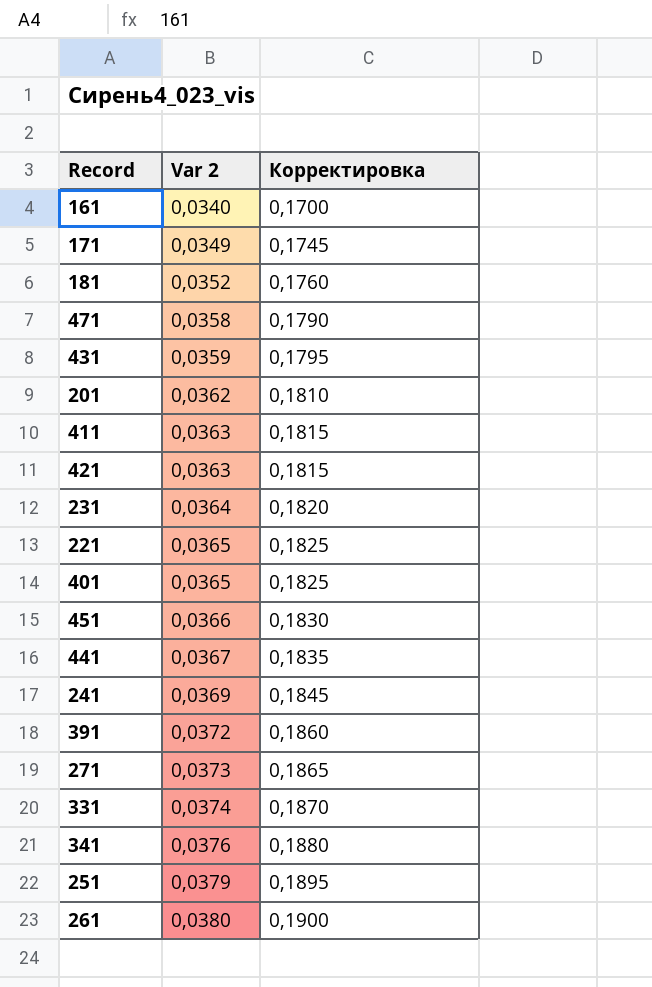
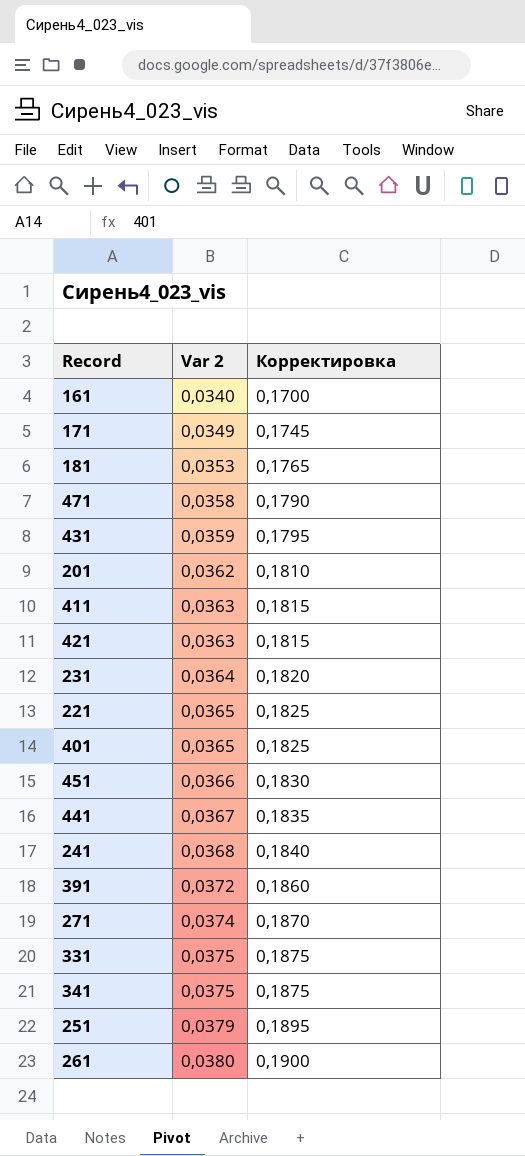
181 | Var 2: 0,0352 -> 0,0353
181 | Корректировка: 0,1760 -> 0,1765
241 | Var 2: 0,0369 -> 0,0368
241 | Корректировка: 0,1845 -> 0,1840
271 | Var 2: 0,0373 -> 0,0374
271 | Корректировка: 0,1865 -> 0,1870
331 | Var 2: 0,0374 -> 0,0375
331 | Корректировка: 0,1870 -> 0,1875
341 | Var 2: 0,0376 -> 0,0375
341 | Корректировка: 0,1880 -> 0,1875

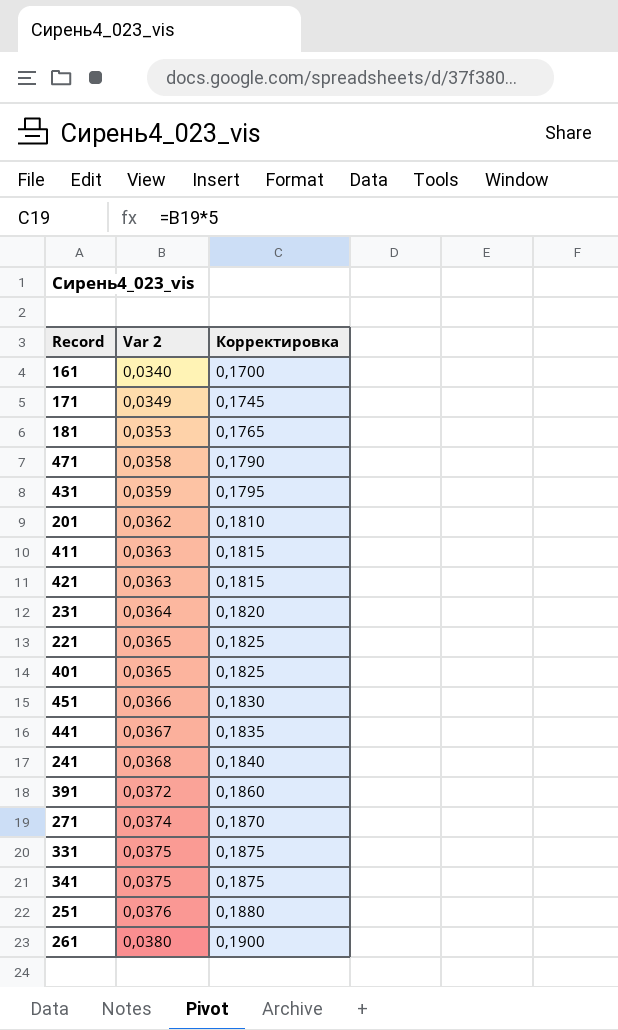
251 | Var 2: 0,0379 -> 0,0376
251 | Корректировка: 0,1895 -> 0,1880

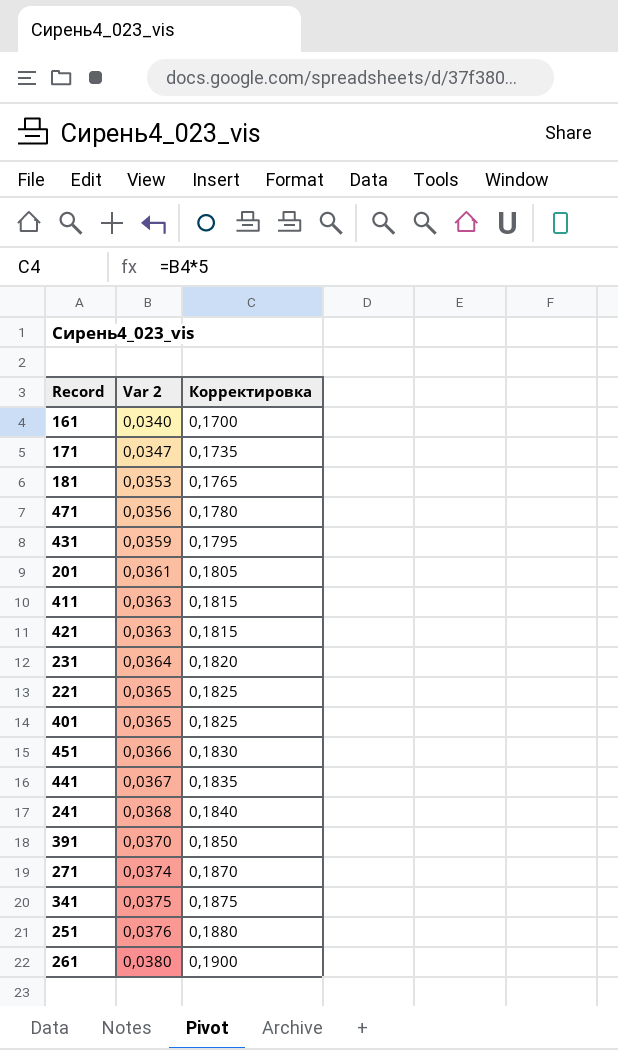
row 331: 0,0375 | 0,1875 -> none
171 | Var 2: 0,0349 -> 0,0347
171 | Корректировка: 0,1745 -> 0,1735
471 | Var 2: 0,0358 -> 0,0356
471 | Корректировка: 0,1790 -> 0,1780
201 | Var 2: 0,0362 -> 0,0361
201 | Корректировка: 0,1810 -> 0,1805
391 | Var 2: 0,0372 -> 0,0370
391 | Корректировка: 0,1860 -> 0,1850

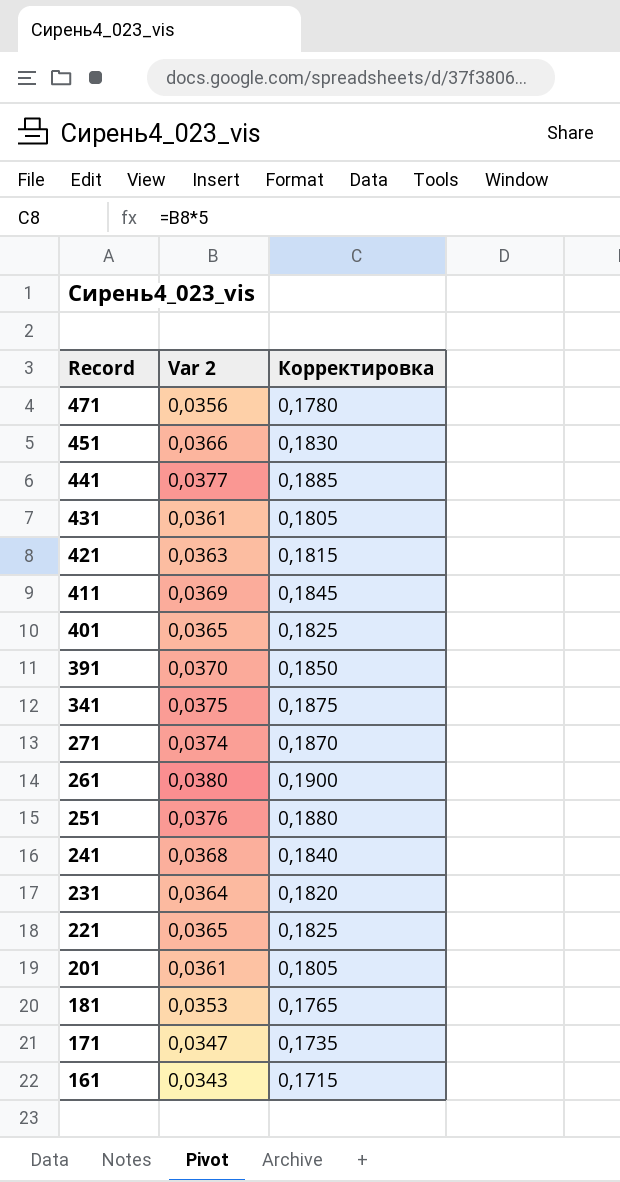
row order: Var 2 ascending -> Record descending
441 | Var 2: 0,0367 -> 0,0377
441 | Корректировка: 0,1835 -> 0,1885
431 | Var 2: 0,0359 -> 0,0361
431 | Корректировка: 0,1795 -> 0,1805
411 | Var 2: 0,0363 -> 0,0369
411 | Корректировка: 0,1815 -> 0,1845
161 | Var 2: 0,0340 -> 0,0343
161 | Корректировка: 0,1700 -> 0,1715

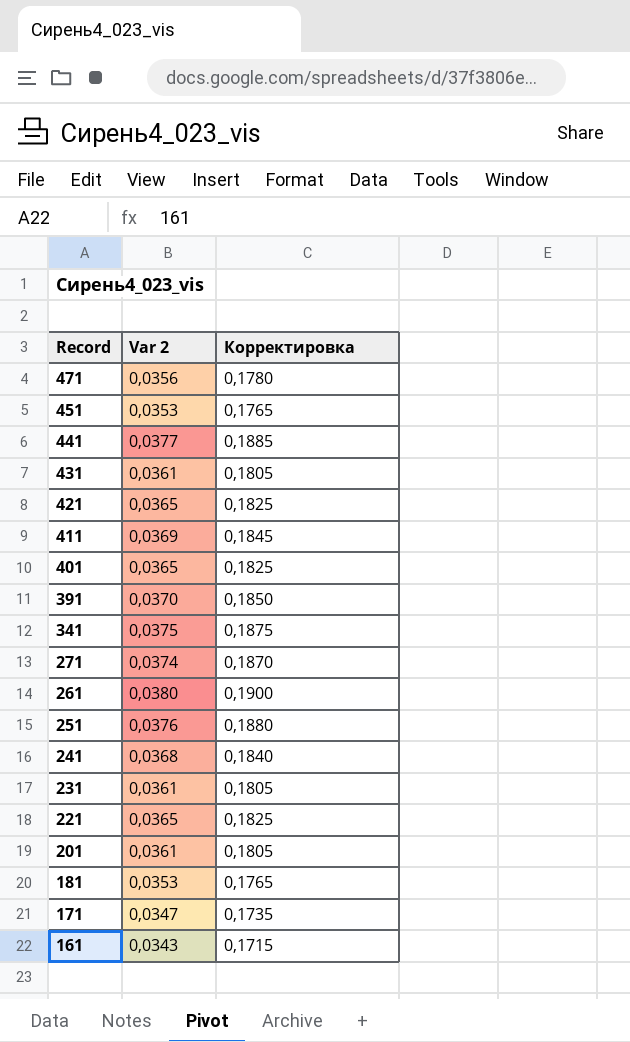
451 | Var 2: 0,0366 -> 0,0353
451 | Корректировка: 0,1830 -> 0,1765
421 | Var 2: 0,0363 -> 0,0365
421 | Корректировка: 0,1815 -> 0,1825
231 | Var 2: 0,0364 -> 0,0361
231 | Корректировка: 0,1820 -> 0,1805

